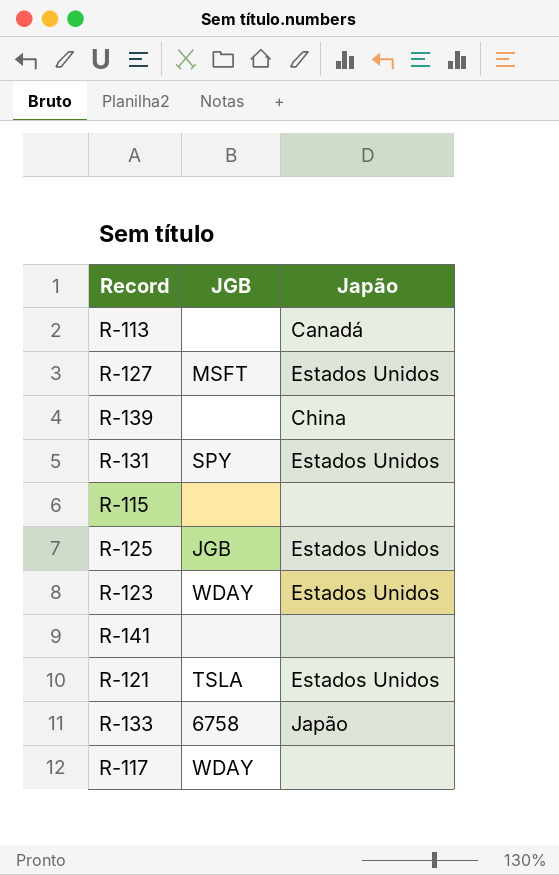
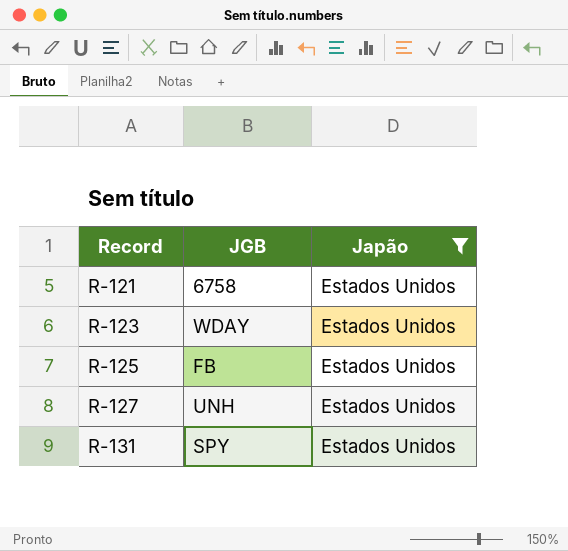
filter: none -> Japão = Estados Unidos
row order: none -> Record ascending
R-121 | JGB: TSLA -> 6758
R-125 | JGB: JGB -> FB
R-127 | JGB: MSFT -> UNH

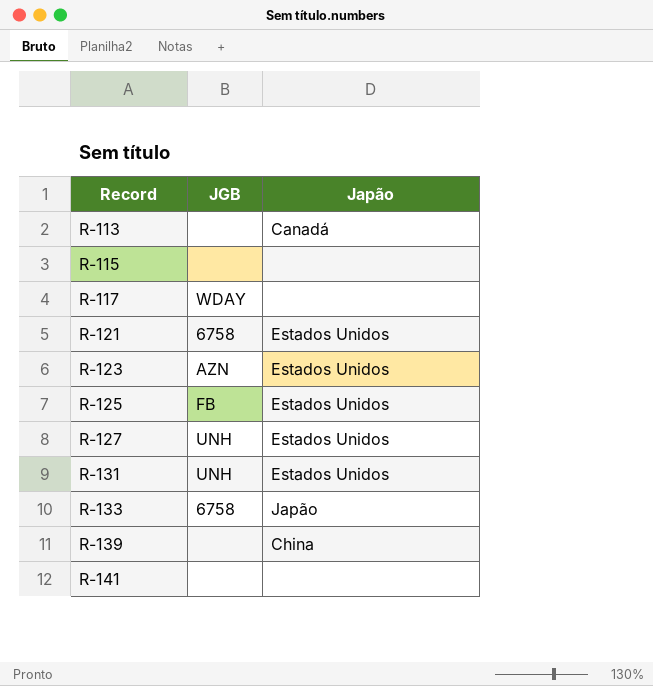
filter: Japão = Estados Unidos -> none
R-123 | JGB: WDAY -> AZN
R-131 | JGB: SPY -> UNH

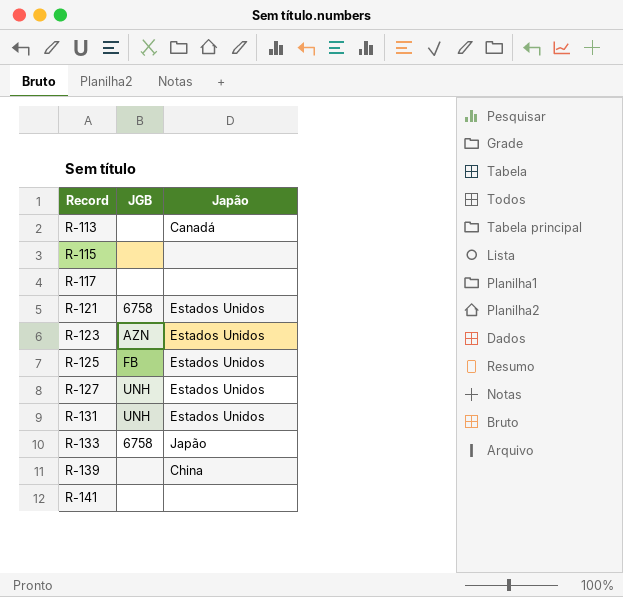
R-117 | JGB: WDAY -> none

